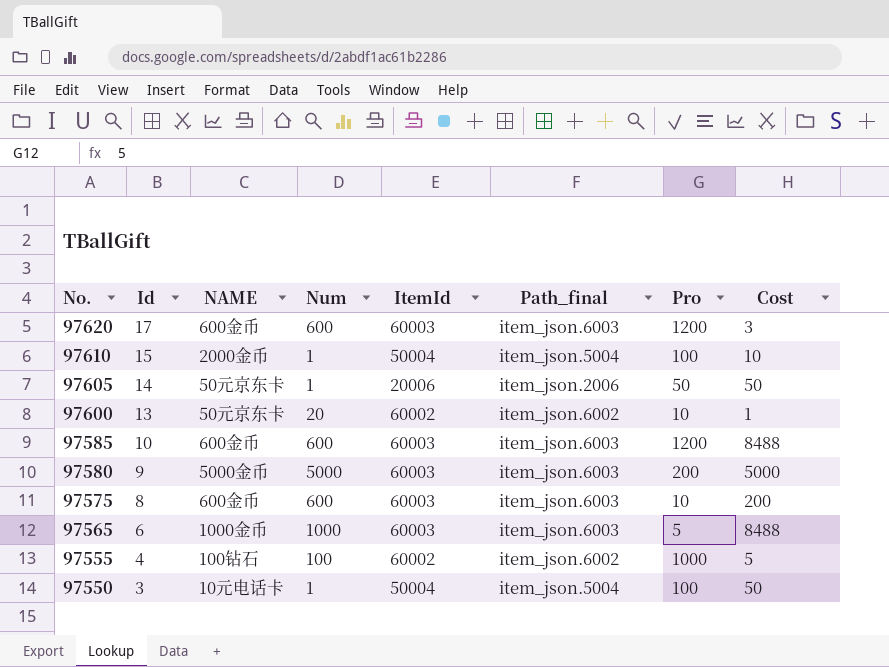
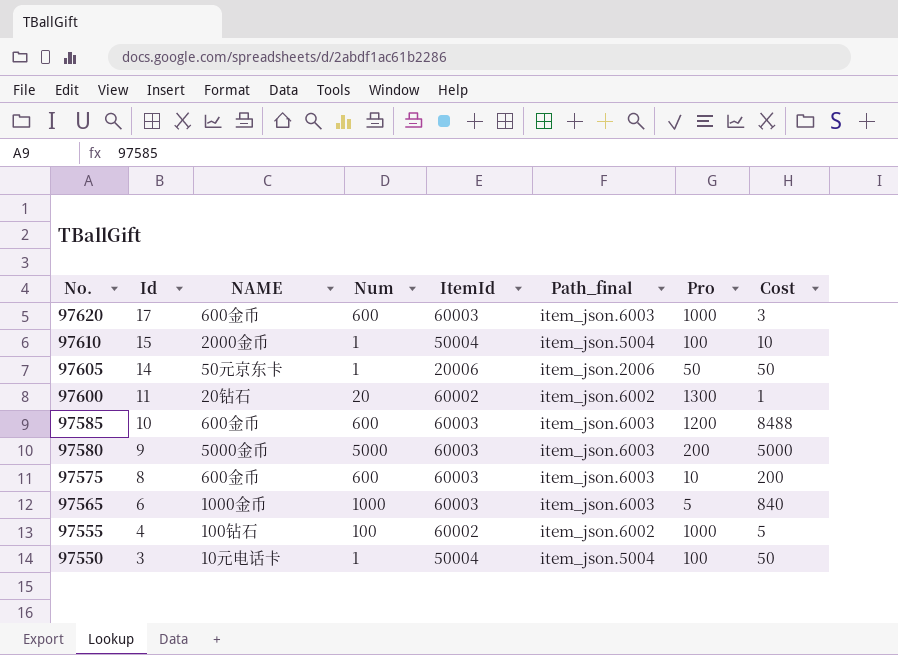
97620 | Pro: 1200 -> 1000
97600 | Id: 13 -> 11
97600 | NAME: 50元京东卡 -> 20钻石
97600 | Pro: 10 -> 1300
97565 | Cost: 8488 -> 840

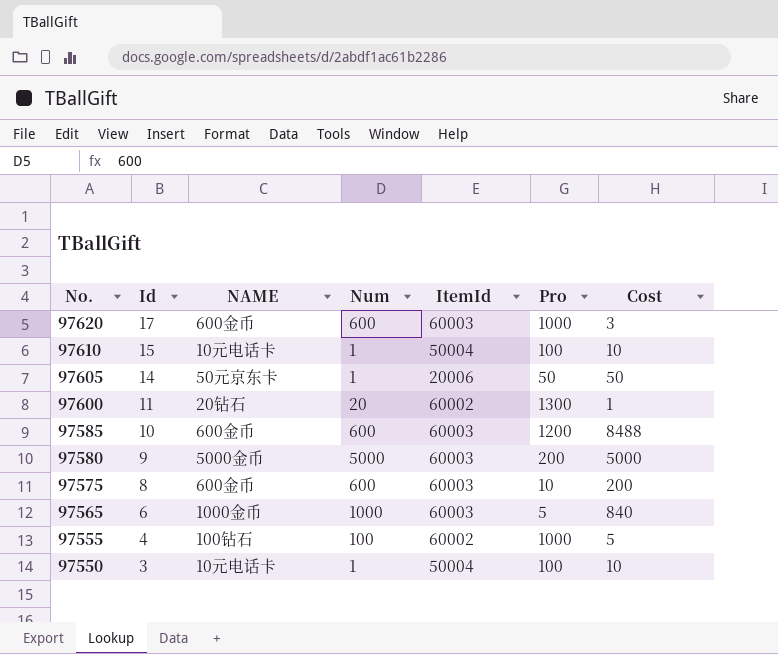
column Path_final | position: 6 -> none
97610 | NAME: 2000金币 -> 10元电话卡
97550 | Cost: 50 -> 10

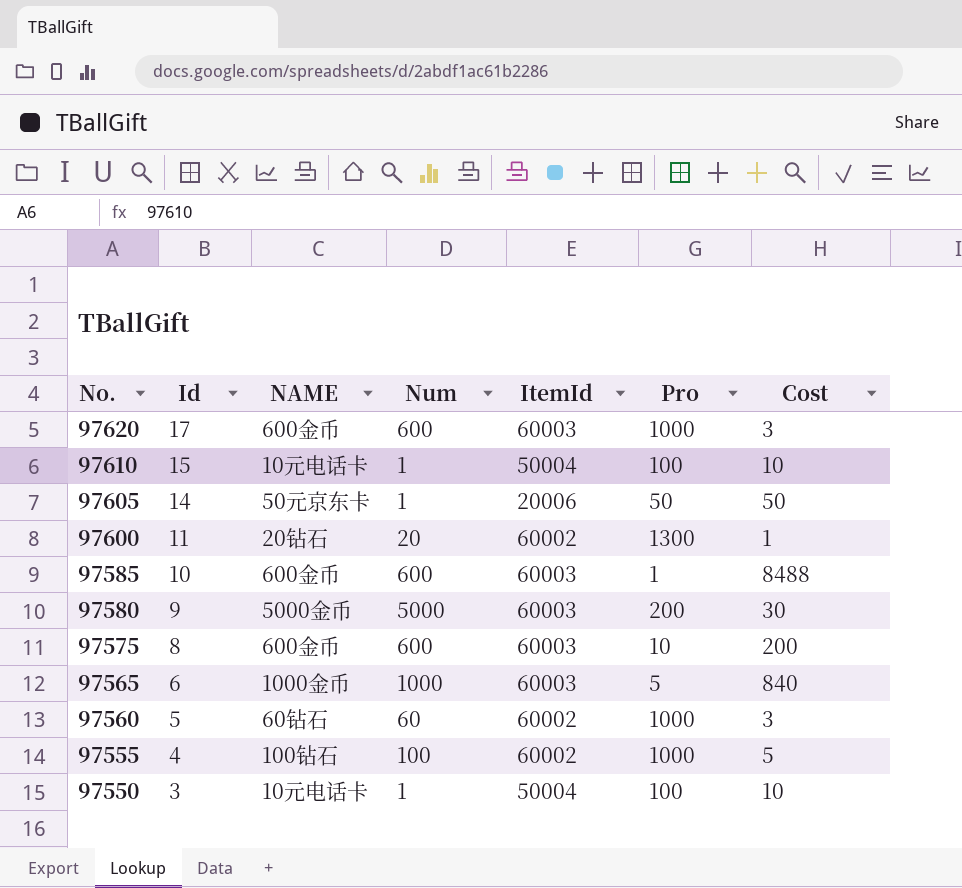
97585 | Pro: 1200 -> 1
97580 | Cost: 5000 -> 30
row 97560: none -> 5 | 60钻石 | 60 | 60002 | 1000 | 3

